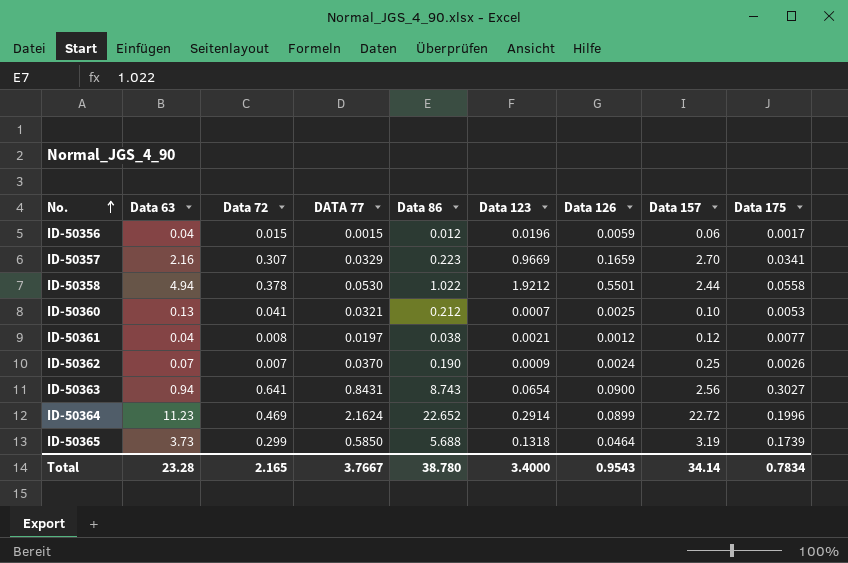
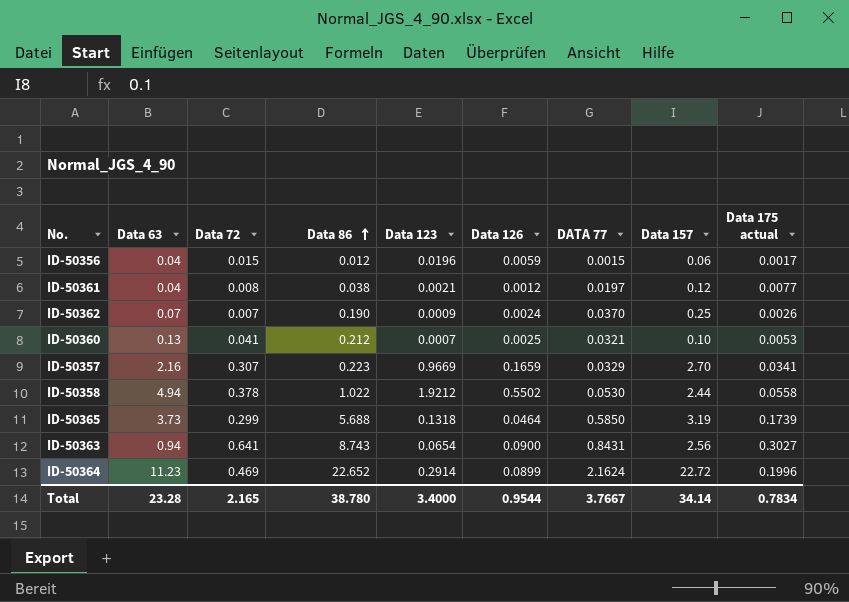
row order: No. ascending -> Data 86 ascending
column DATA 77 | position: 4 -> 7
column name: Data 175 -> Data 175 actual
ID-50358 | Data 126: 0.5501 -> 0.5502
Total | Data 126: 0.9543 -> 0.9544

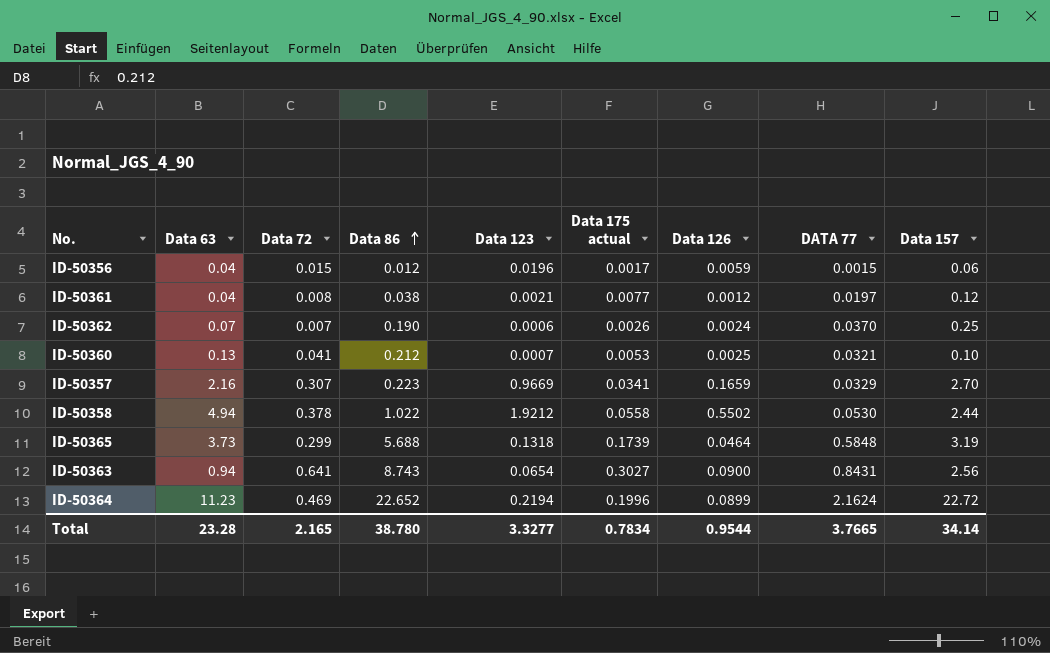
column Data 175 actual | position: 9 -> 6
ID-50362 | Data 123: 0.0009 -> 0.0006
ID-50365 | DATA 77: 0.5850 -> 0.5848
ID-50364 | Data 123: 0.2914 -> 0.2194
Total | Data 123: 3.4000 -> 3.3277
Total | DATA 77: 3.7667 -> 3.7665

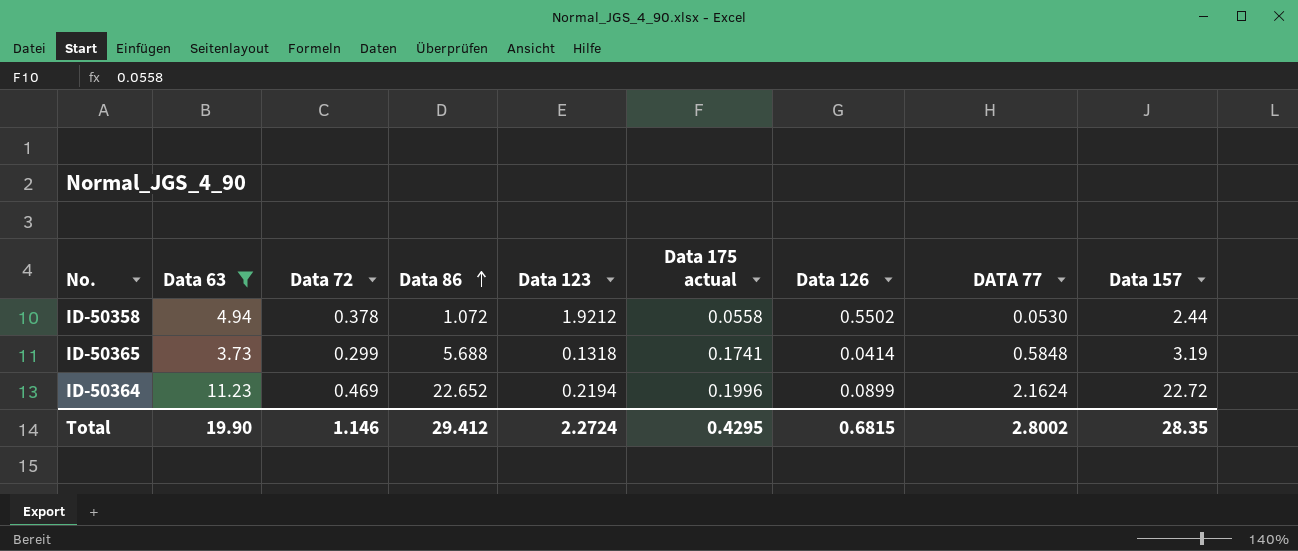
filter: none -> Data 63 >= 3.73
ID-50358 | Data 86: 1.022 -> 1.072
ID-50365 | Data 175 actual: 0.1739 -> 0.1741
ID-50365 | Data 126: 0.0464 -> 0.0414
Total | Data 63: 23.28 -> 19.90
Total | Data 72: 2.165 -> 1.146
Total | Data 86: 38.780 -> 29.412
Total | Data 123: 3.3277 -> 2.2724
Total | Data 175 actual: 0.7834 -> 0.4295
Total | Data 126: 0.9544 -> 0.6815
Total | DATA 77: 3.7665 -> 2.8002
Total | Data 157: 34.14 -> 28.35

